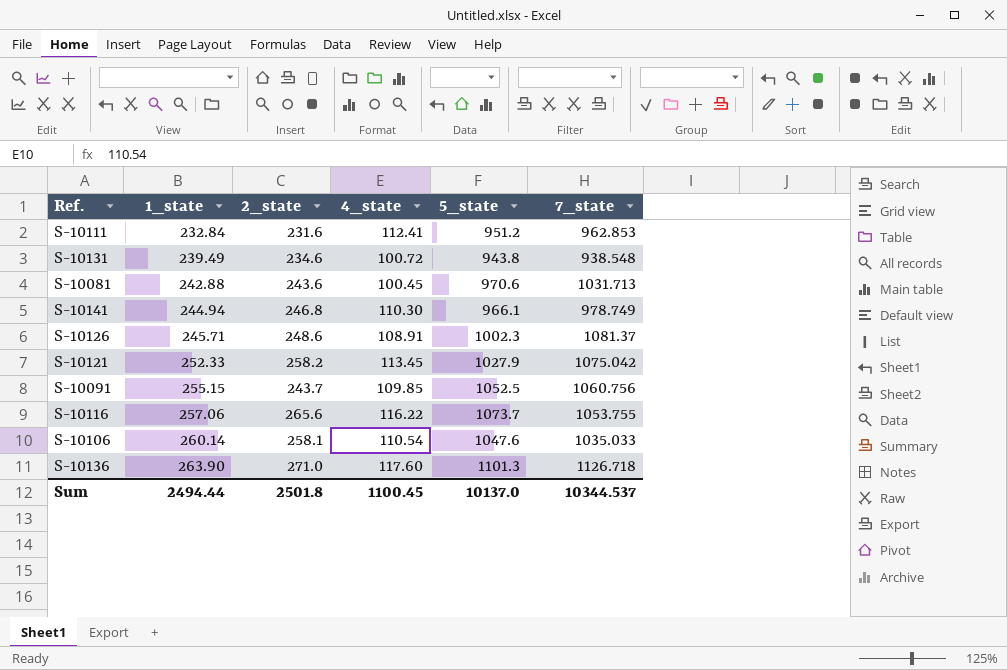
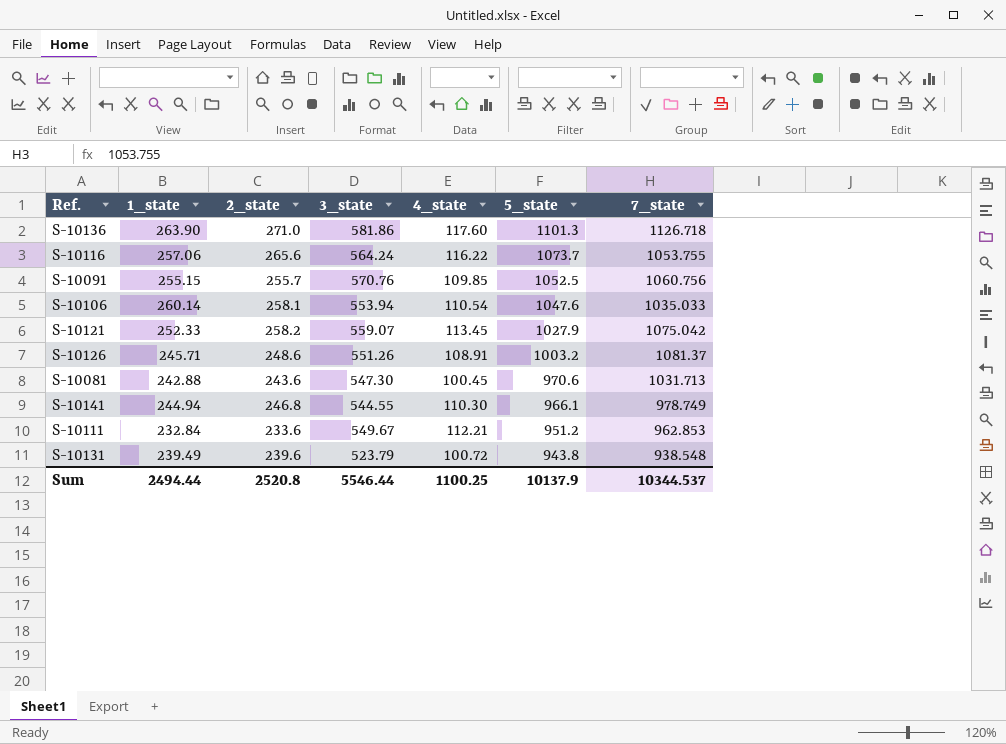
row order: 1_state ascending -> 5_state descending
column 3_state | position: none -> 4
S-10091 | 2_state: 243.7 -> 255.7
S-10126 | 5_state: 1002.3 -> 1003.2
S-10111 | 2_state: 231.6 -> 233.6
S-10111 | 4_state: 112.41 -> 112.21
S-10131 | 2_state: 234.6 -> 239.6
Sum | 2_state: 2501.8 -> 2520.8
Sum | 4_state: 1100.45 -> 1100.25
Sum | 5_state: 10137.0 -> 10137.9

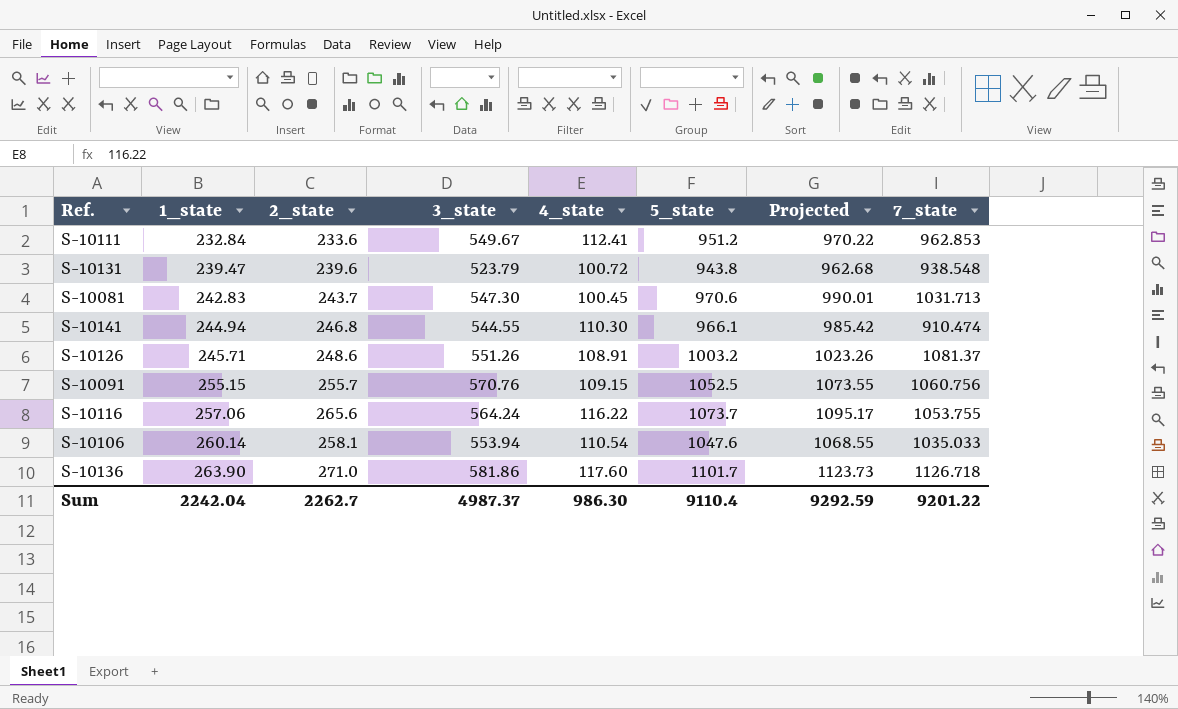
row order: 5_state descending -> 1_state ascending
column Projected | formula: none -> [5_state] * 1.02
row S-10121: 252.33 | 258.2 | 559.07 | 113.45 | 1027.9 | 1075.042 -> none
S-10111 | 4_state: 112.21 -> 112.41
S-10131 | 1_state: 239.49 -> 239.47
S-10081 | 1_state: 242.88 -> 242.83
S-10081 | 2_state: 243.6 -> 243.7
S-10141 | 7_state: 978.749 -> 910.474
S-10091 | 4_state: 109.85 -> 109.15
S-10136 | 5_state: 1101.3 -> 1101.7
Sum | 1_state: 2494.44 -> 2242.04
Sum | 2_state: 2520.8 -> 2262.7
Sum | 3_state: 5546.44 -> 4987.37
Sum | 4_state: 1100.25 -> 986.30
Sum | 5_state: 10137.9 -> 9110.4
Sum | 7_state: 10344.537 -> 9201.22

